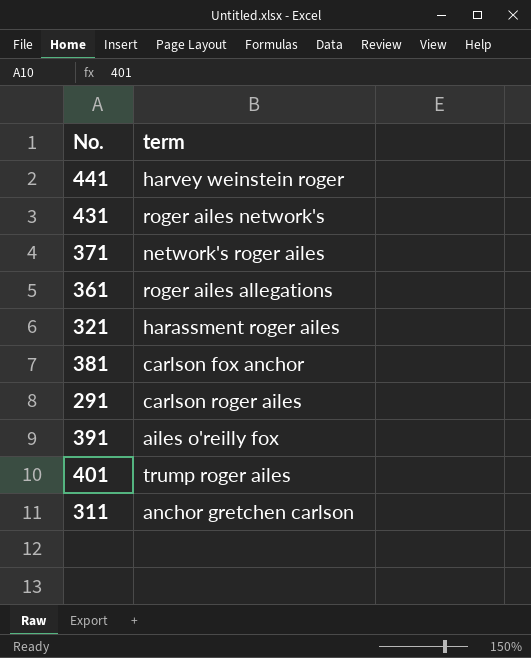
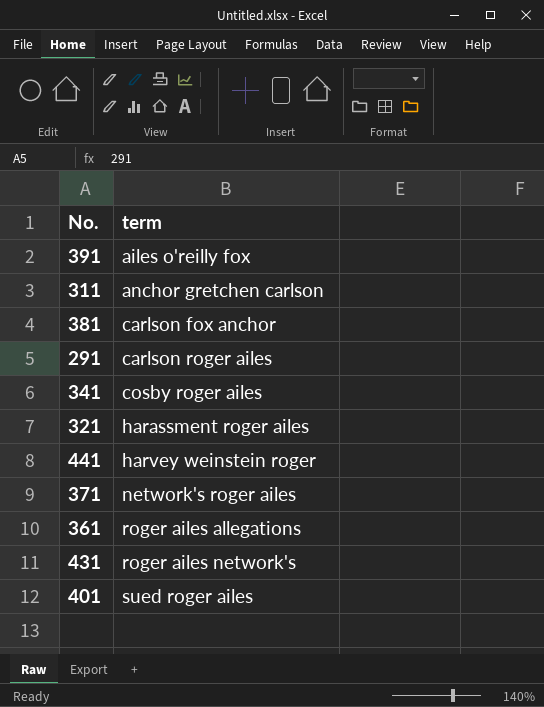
row order: none -> term ascending
row 341: none -> cosby roger ailes
401 | term: trump roger ailes -> sued roger ailes

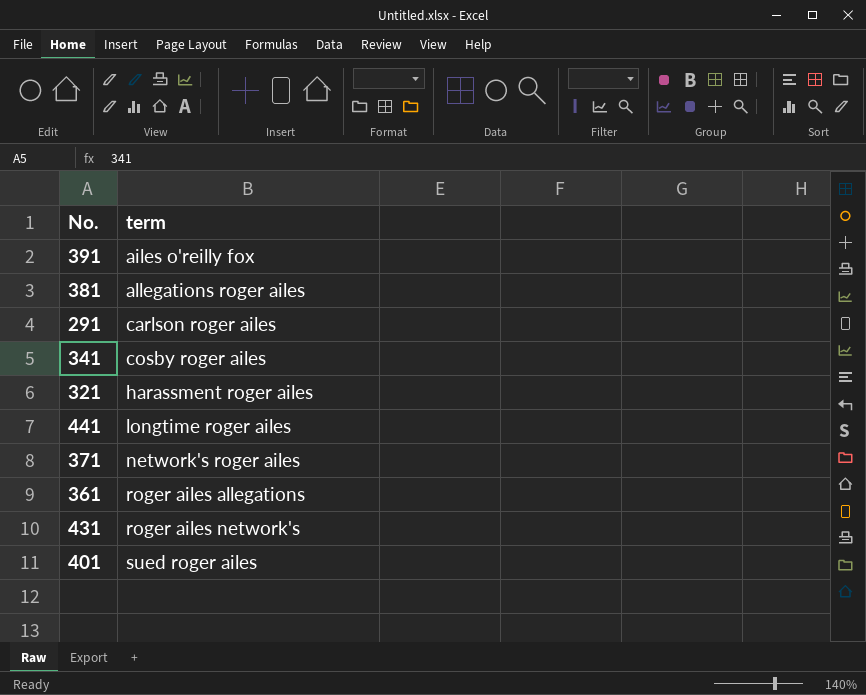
row 311: anchor gretchen carlson -> none
381 | term: carlson fox anchor -> allegations roger ailes
441 | term: harvey weinstein roger -> longtime roger ailes

